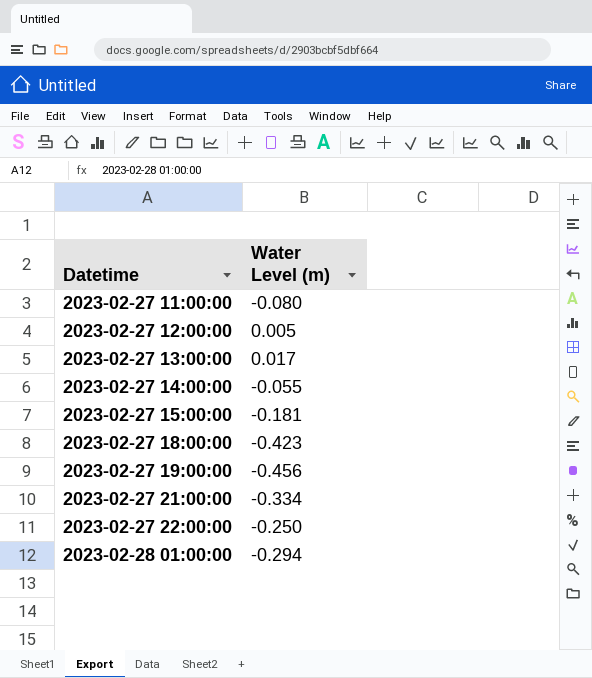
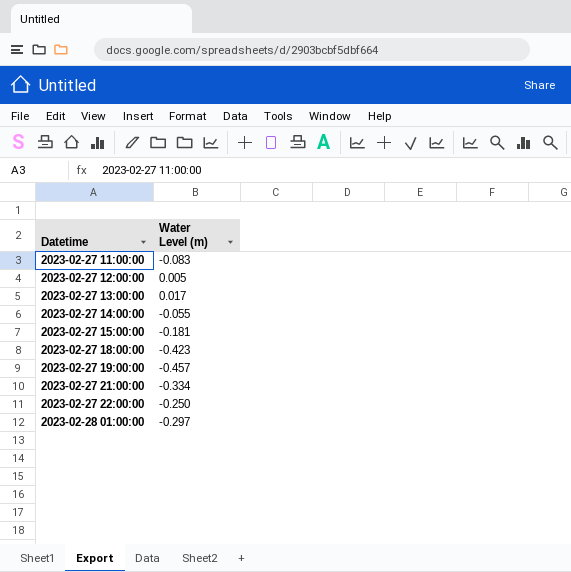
2023-02-27 11:00:00 | Water Level (m): -0.080 -> -0.083
2023-02-27 19:00:00 | Water Level (m): -0.456 -> -0.457
2023-02-28 01:00:00 | Water Level (m): -0.294 -> -0.297

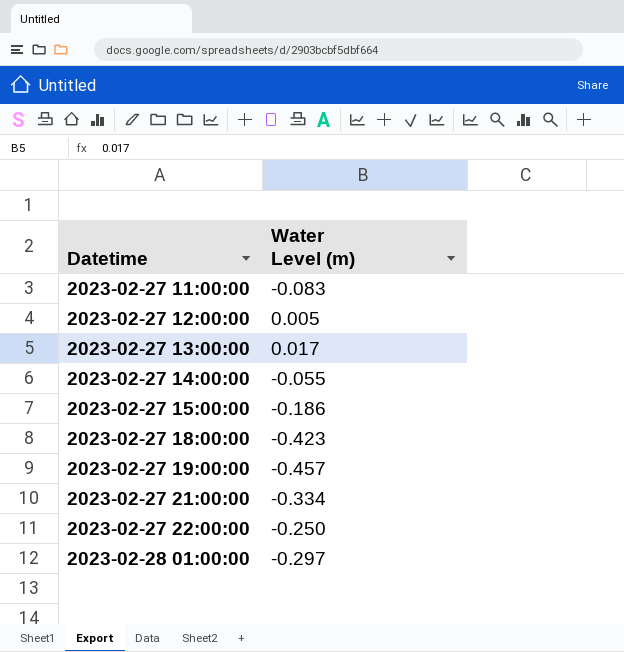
2023-02-27 15:00:00 | Water Level (m): -0.181 -> -0.186

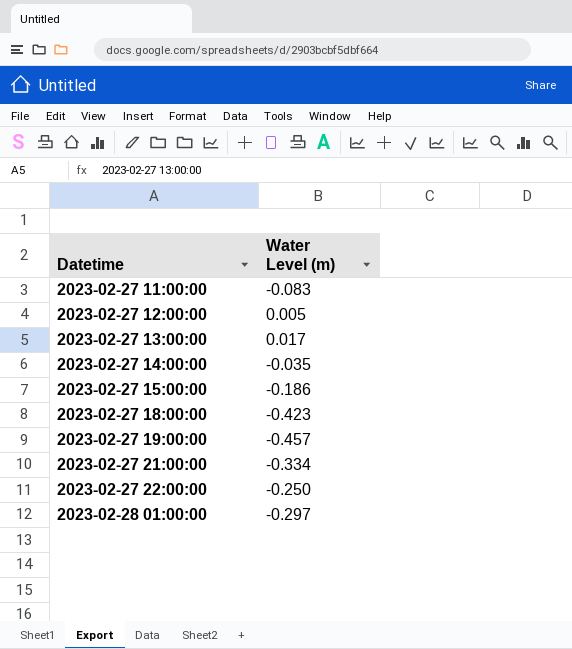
2023-02-27 14:00:00 | Water Level (m): -0.055 -> -0.035

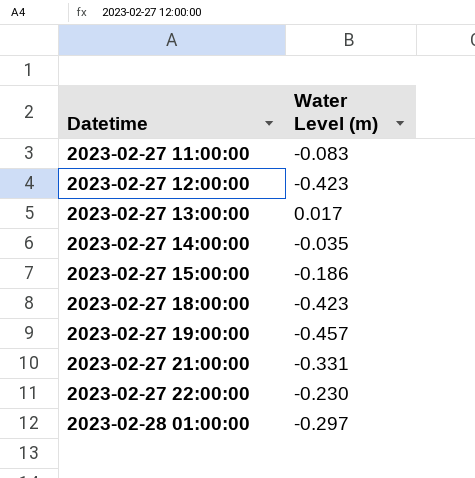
2023-02-27 12:00:00 | Water Level (m): 0.005 -> -0.423
2023-02-27 21:00:00 | Water Level (m): -0.334 -> -0.331
2023-02-27 22:00:00 | Water Level (m): -0.250 -> -0.230

